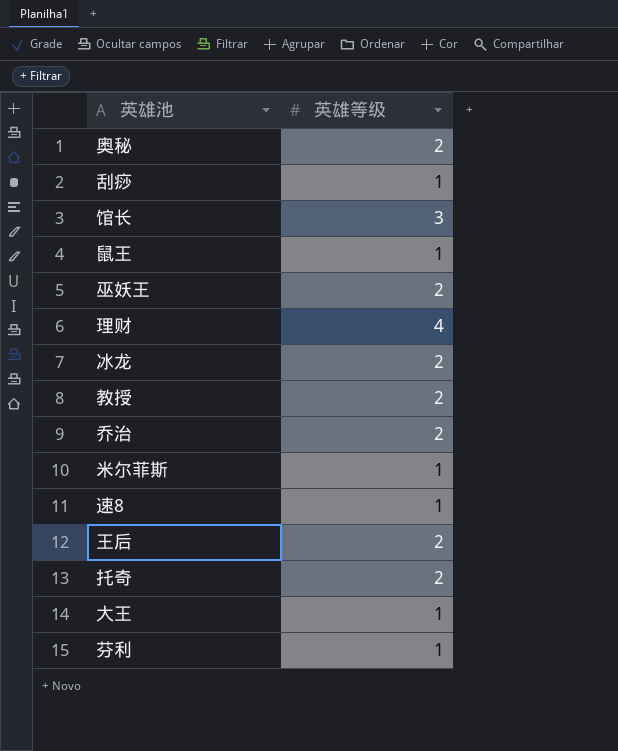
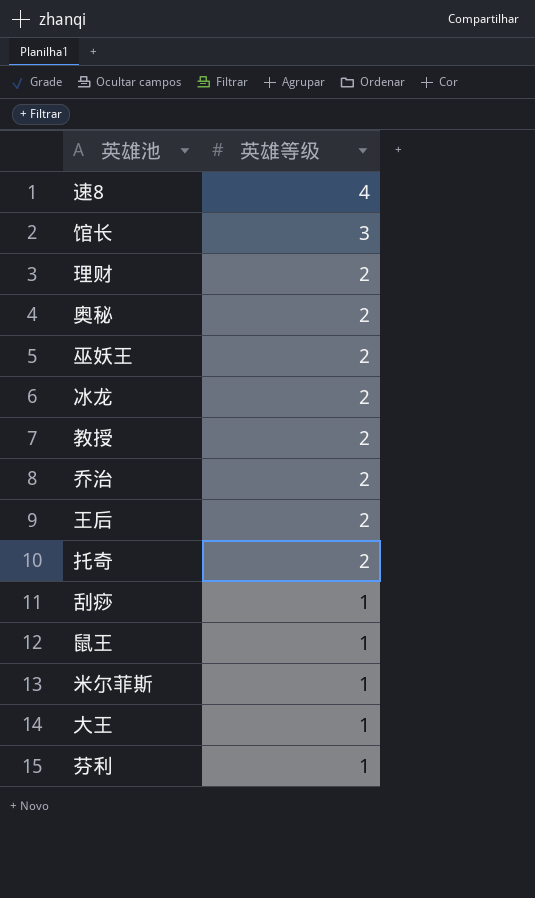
row order: none -> 英雄等级 descending
速8 | 英雄等级: 1 -> 4
理财 | 英雄等级: 4 -> 2

